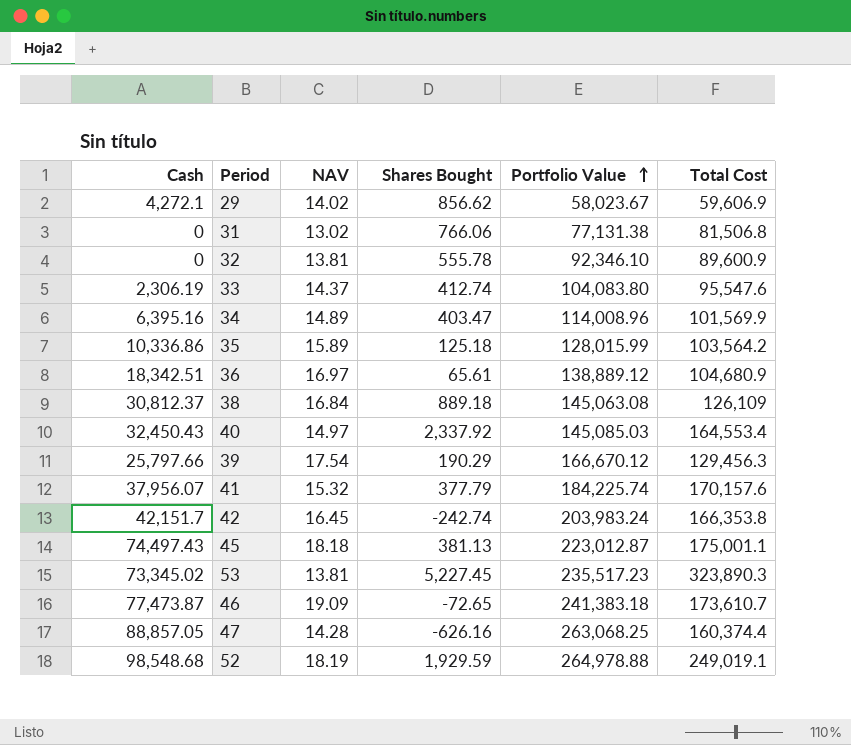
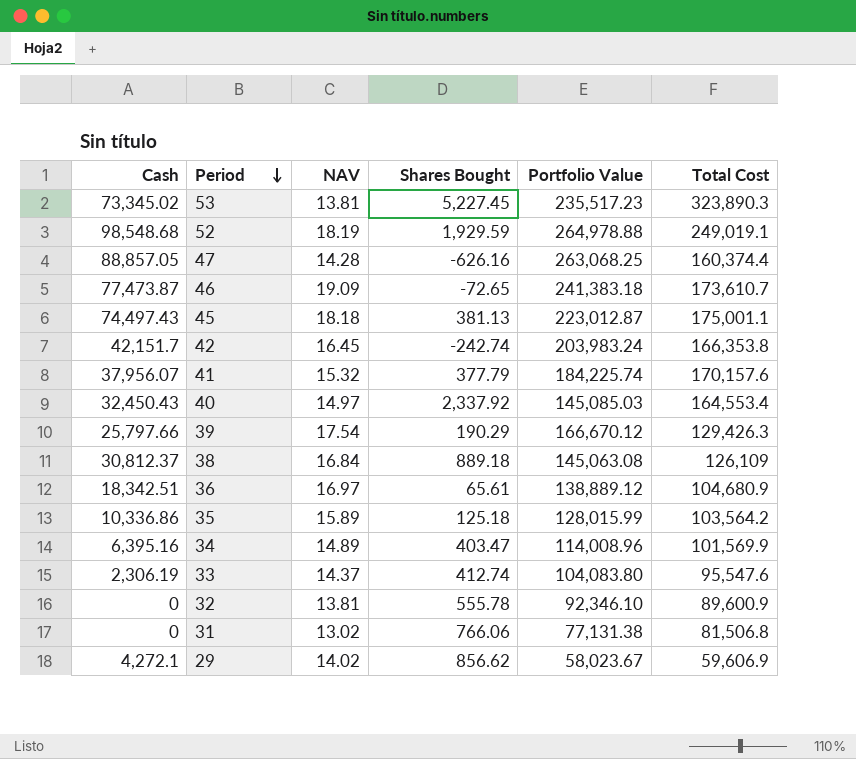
row order: Portfolio Value ascending -> Period descending
39 | Total Cost: 129,456.3 -> 129,426.3

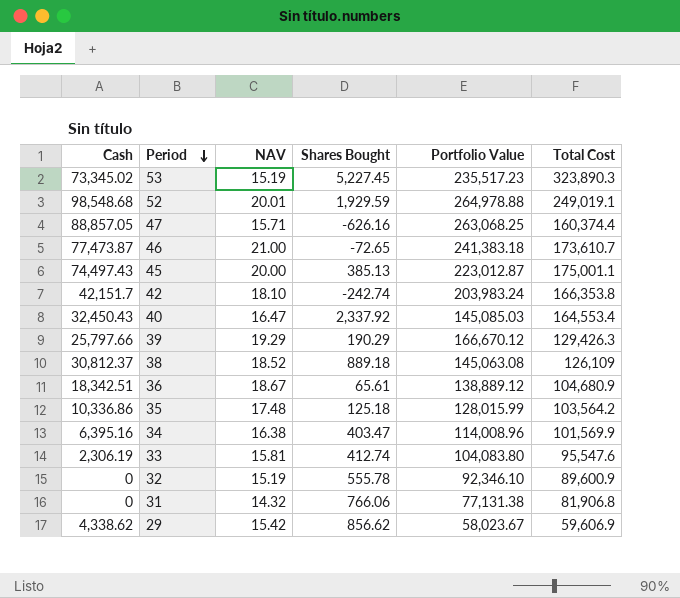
row 41: 37,956.07 | 15.32 | 377.79 | 184,225.74 | 170,157.6 -> none
53 | NAV: 13.81 -> 15.19
52 | NAV: 18.19 -> 20.01
47 | NAV: 14.28 -> 15.71
46 | NAV: 19.09 -> 21.00
45 | NAV: 18.18 -> 20.00
45 | Shares Bought: 381.13 -> 385.13
42 | NAV: 16.45 -> 18.10
40 | NAV: 14.97 -> 16.47
39 | NAV: 17.54 -> 19.29
38 | NAV: 16.84 -> 18.52
36 | NAV: 16.97 -> 18.67
35 | NAV: 15.89 -> 17.48
34 | NAV: 14.89 -> 16.38
33 | NAV: 14.37 -> 15.81
32 | NAV: 13.81 -> 15.19
31 | NAV: 13.02 -> 14.32
31 | Total Cost: 81,506.8 -> 81,906.8
29 | Cash: 4,272.1 -> 4,338.62
29 | NAV: 14.02 -> 15.42

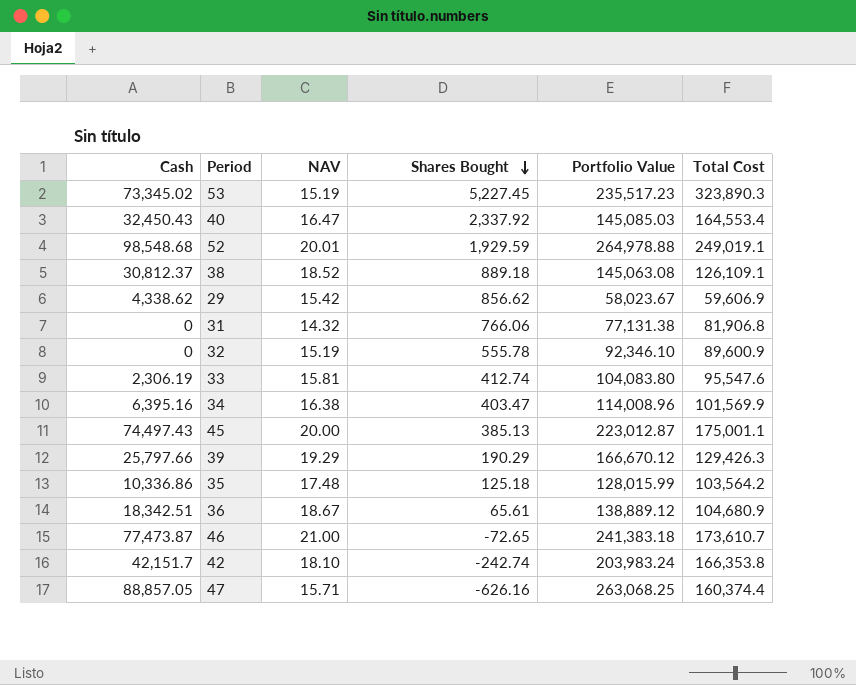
row order: Period descending -> Shares Bought descending
38 | Total Cost: 126,109 -> 126,109.1

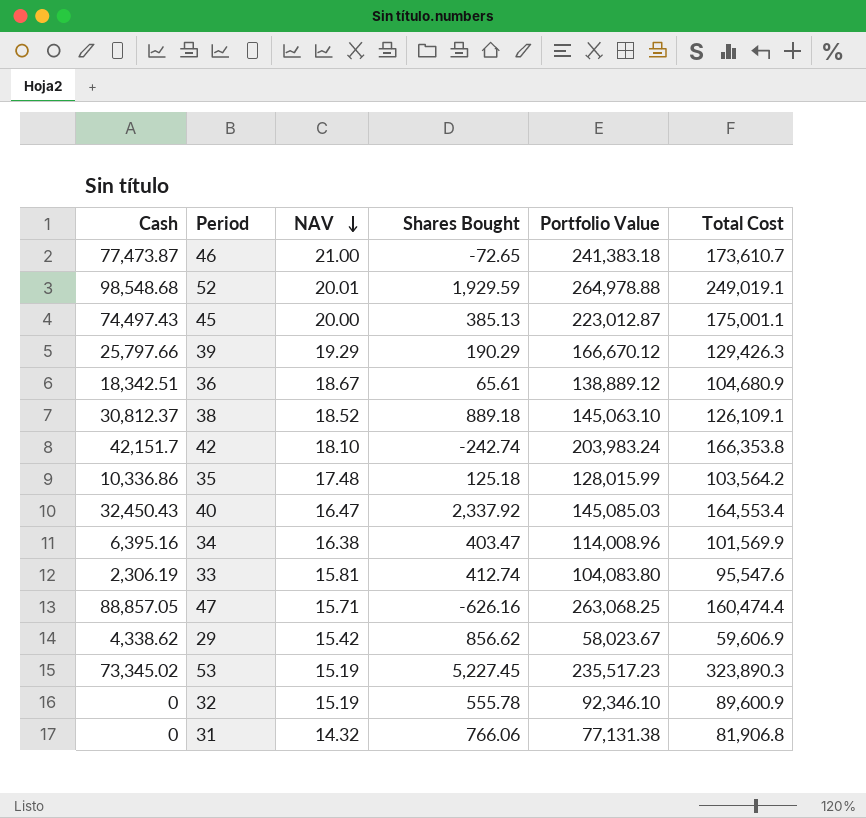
row order: Shares Bought descending -> NAV descending
38 | Portfolio Value: 145,063.08 -> 145,063.10
47 | Total Cost: 160,374.4 -> 160,474.4

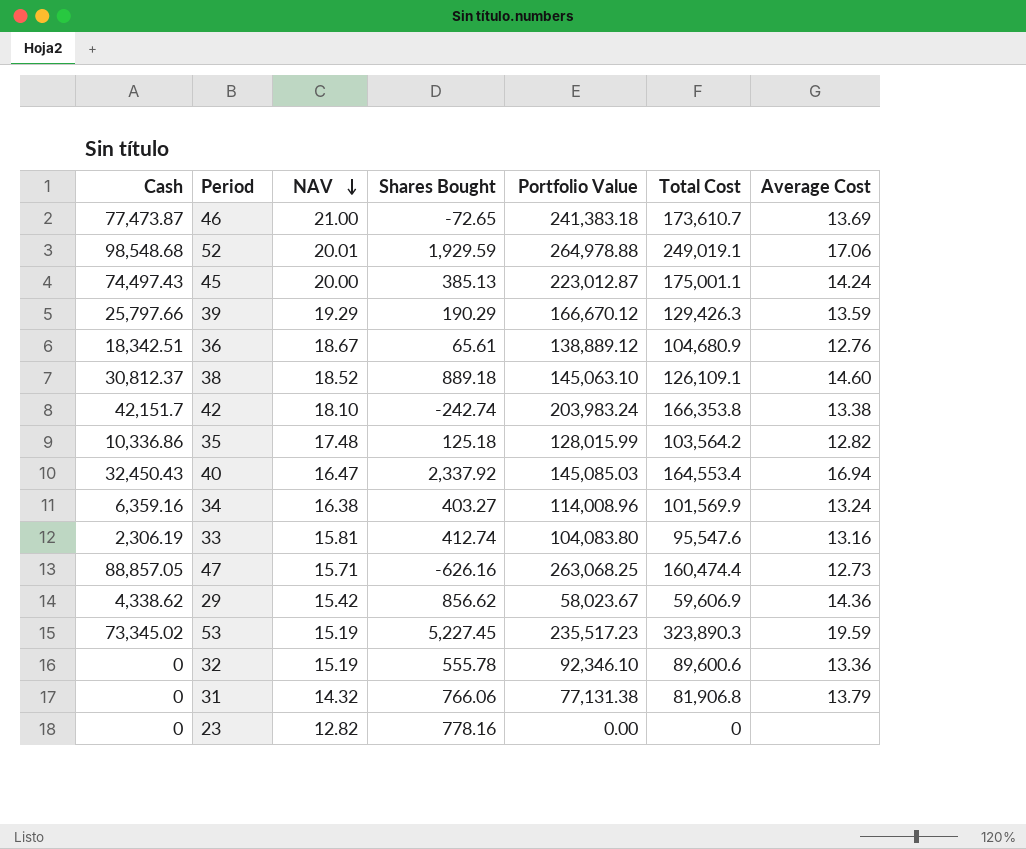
column Average Cost | position: none -> 7
34 | Cash: 6,395.16 -> 6,359.16
34 | Shares Bought: 403.47 -> 403.27
32 | Total Cost: 89,600.9 -> 89,600.6
row 23: none -> 0 | 12.82 | 778.16 | 0.00 | 0 | none

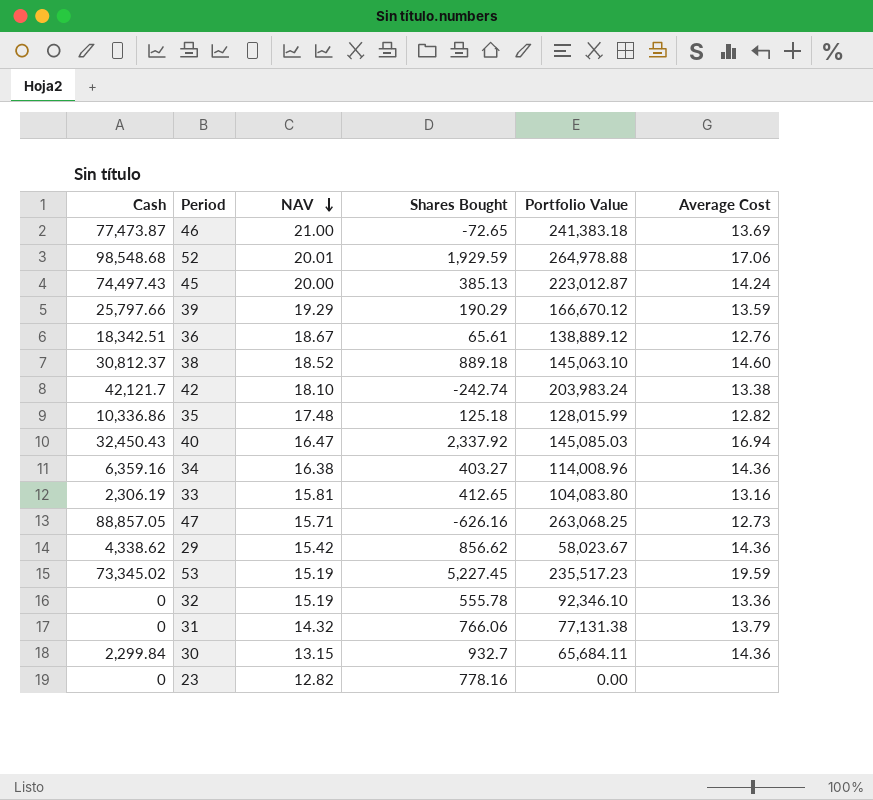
column Total Cost | position: 6 -> none
42 | Cash: 42,151.7 -> 42,121.7
34 | Average Cost: 13.24 -> 14.36
33 | Shares Bought: 412.74 -> 412.65
row 30: none -> 2,299.84 | 13.15 | 932.7 | 65,684.11 | 14.36

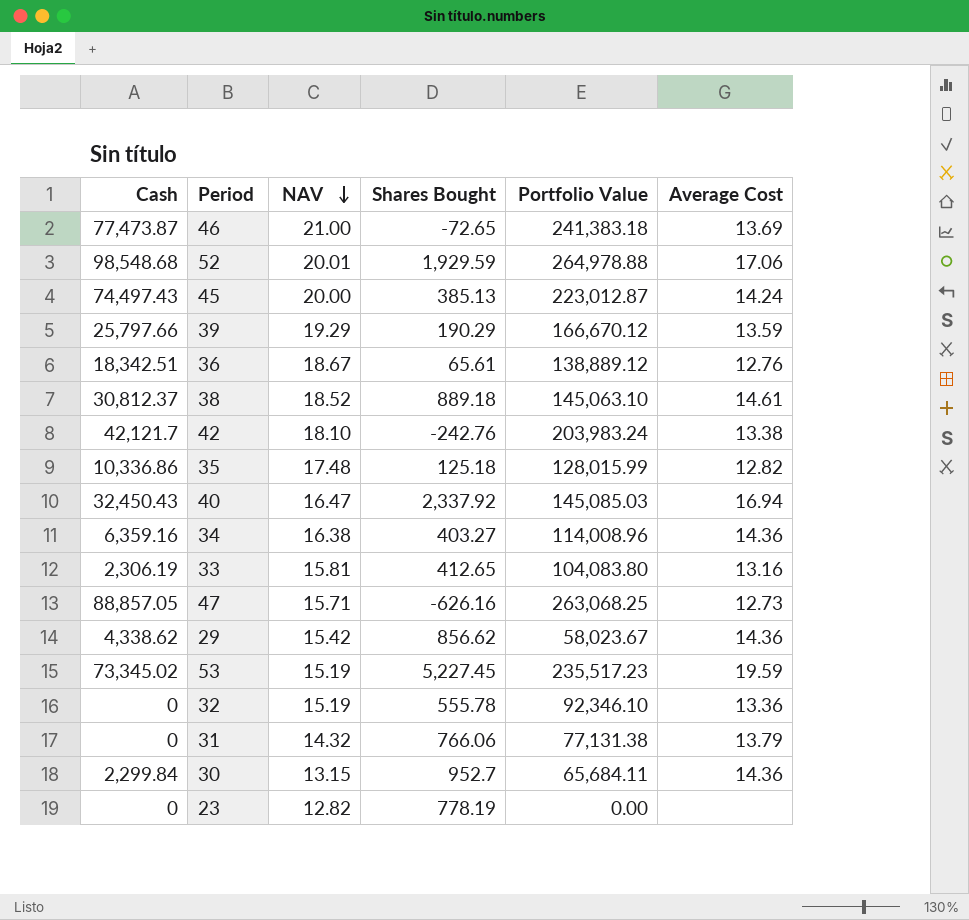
38 | Average Cost: 14.60 -> 14.61
42 | Shares Bought: -242.74 -> -242.76
30 | Shares Bought: 932.7 -> 952.7
23 | Shares Bought: 778.16 -> 778.19

